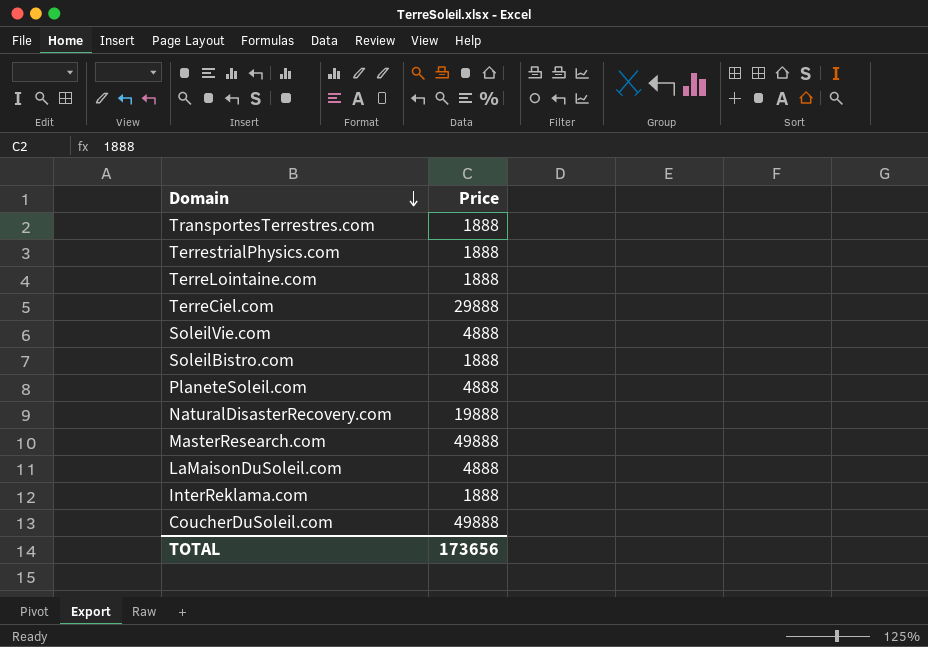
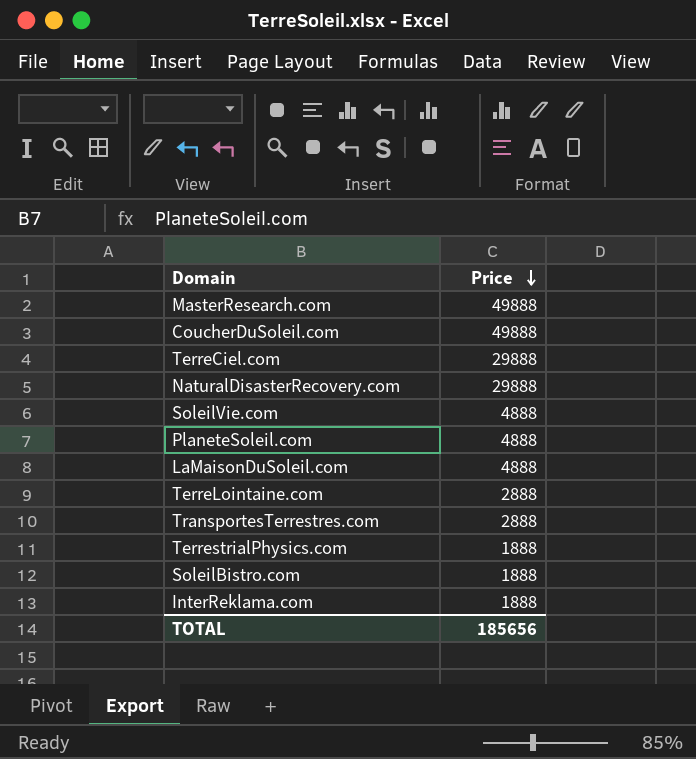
row order: Domain descending -> Price descending
NaturalDisasterRecovery.com | Price: 19888 -> 29888
TerreLointaine.com | Price: 1888 -> 2888
TransportesTerrestres.com | Price: 1888 -> 2888
TOTAL | Price: 173656 -> 185656

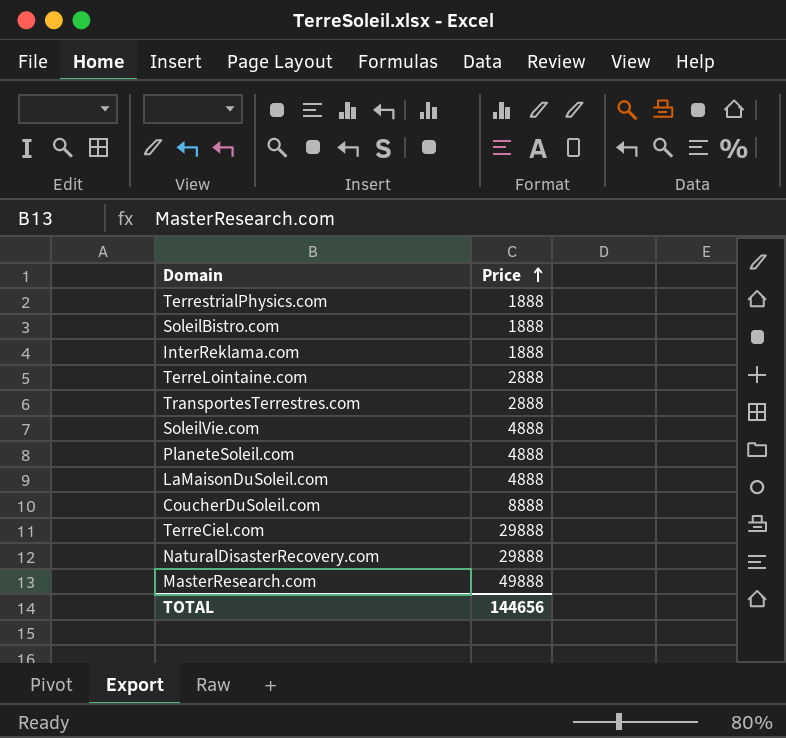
row order: Price descending -> Price ascending
CoucherDuSoleil.com | Price: 49888 -> 8888
TOTAL | Price: 185656 -> 144656

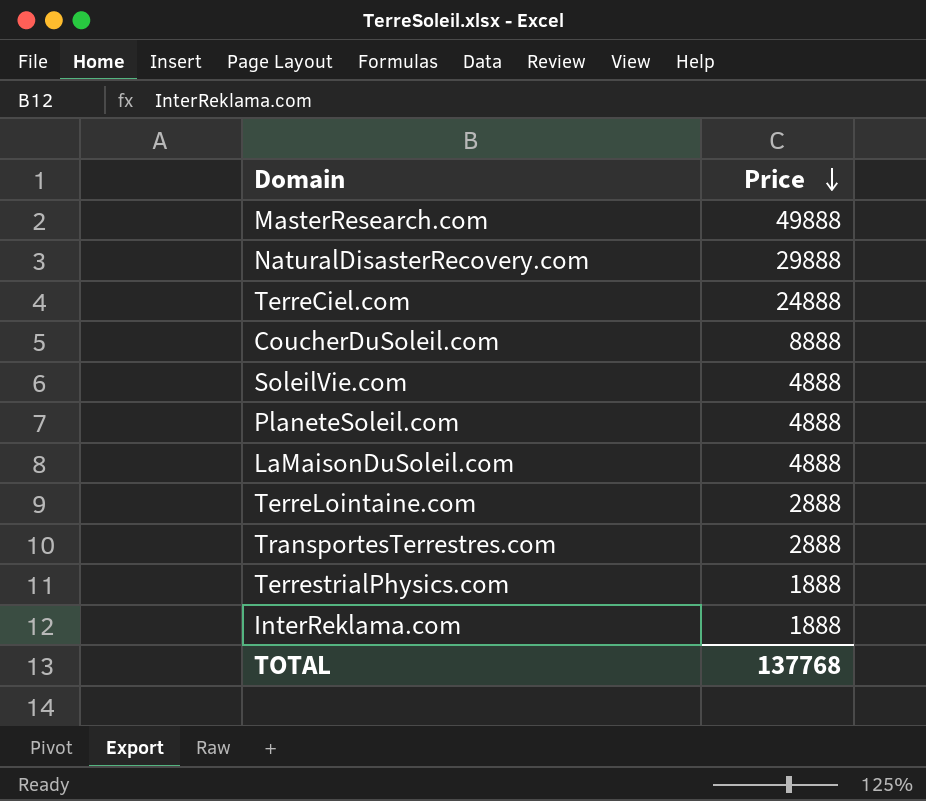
row order: Price ascending -> Price descending
row SoleilBistro.com: 1888 -> none
TerreCiel.com | Price: 29888 -> 24888
TOTAL | Price: 144656 -> 137768

